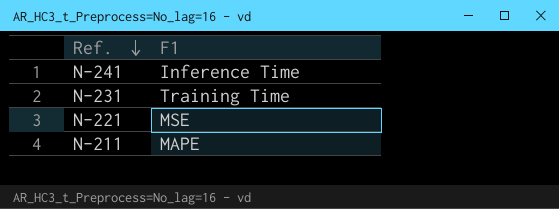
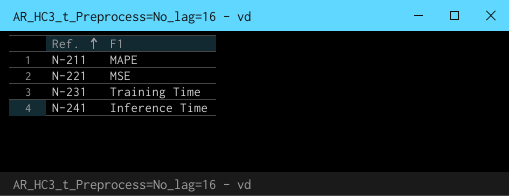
row order: Ref. descending -> Ref. ascending

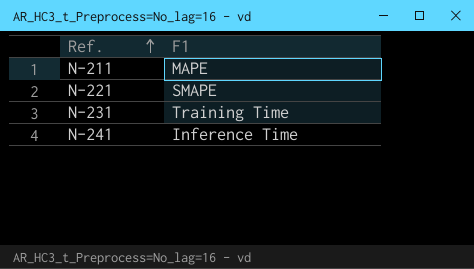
N-221 | F1: MSE -> SMAPE

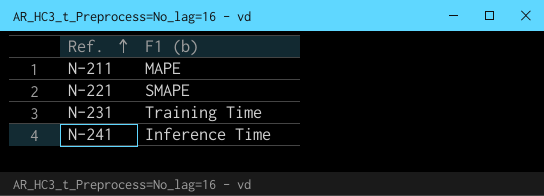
column name: F1 -> F1 (b)

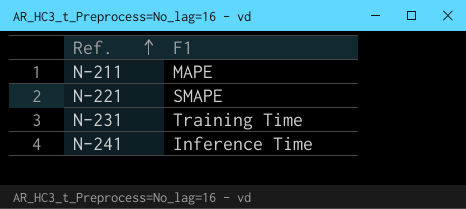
column name: F1 (b) -> F1

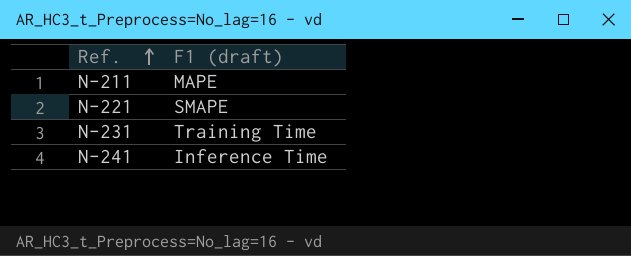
column name: F1 -> F1 (draft)

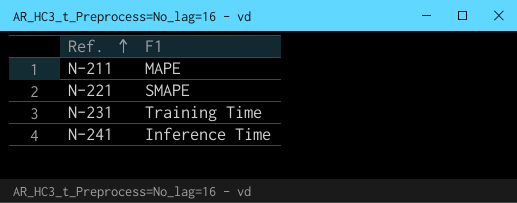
column name: F1 (draft) -> F1

